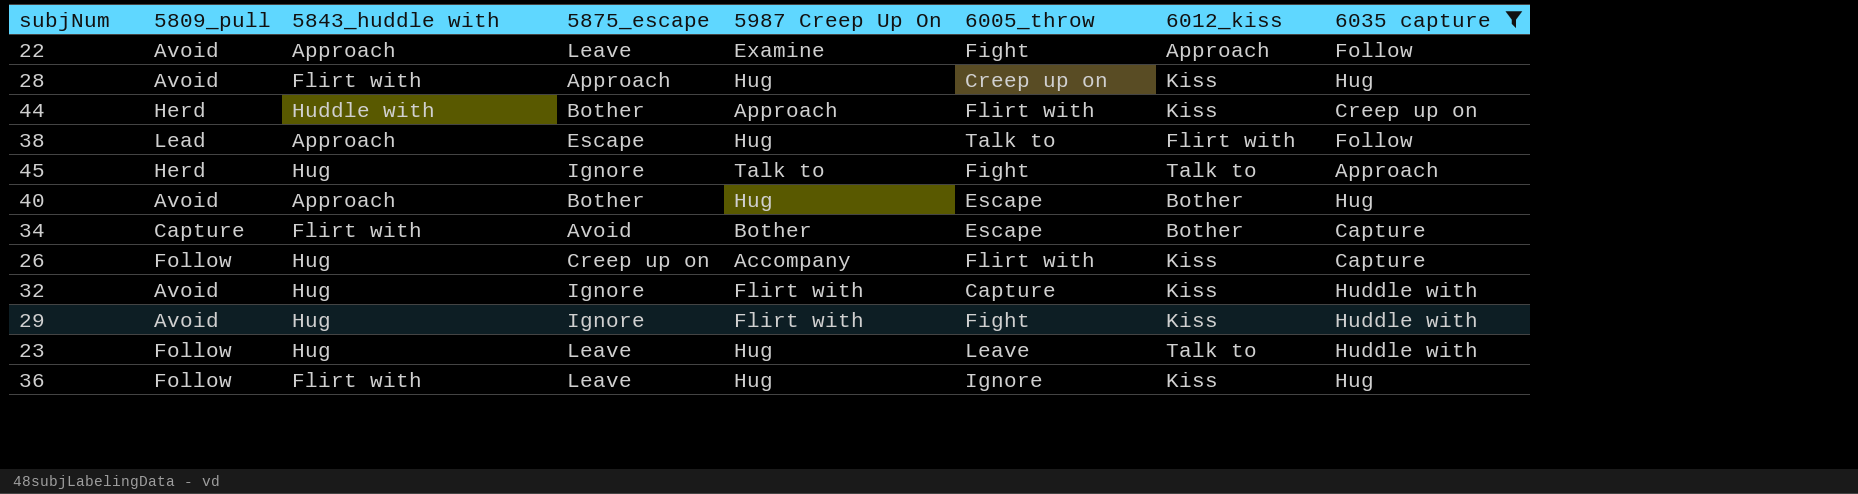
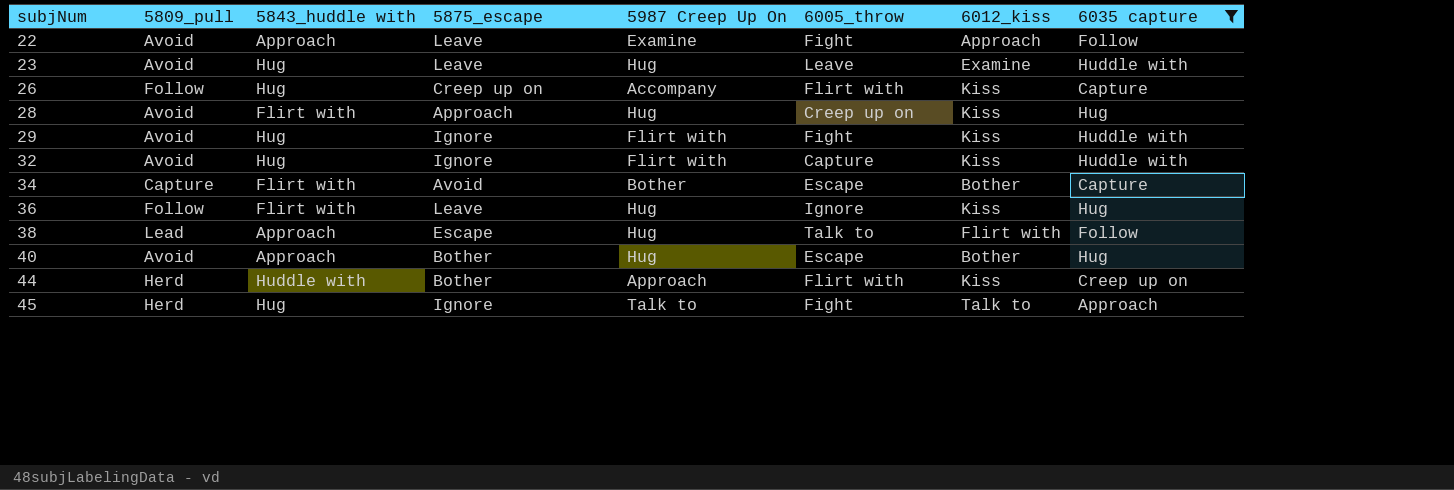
row order: none -> subjNum ascending
23 | 5809_pull: Follow -> Avoid
23 | 6012_kiss: Talk to -> Examine

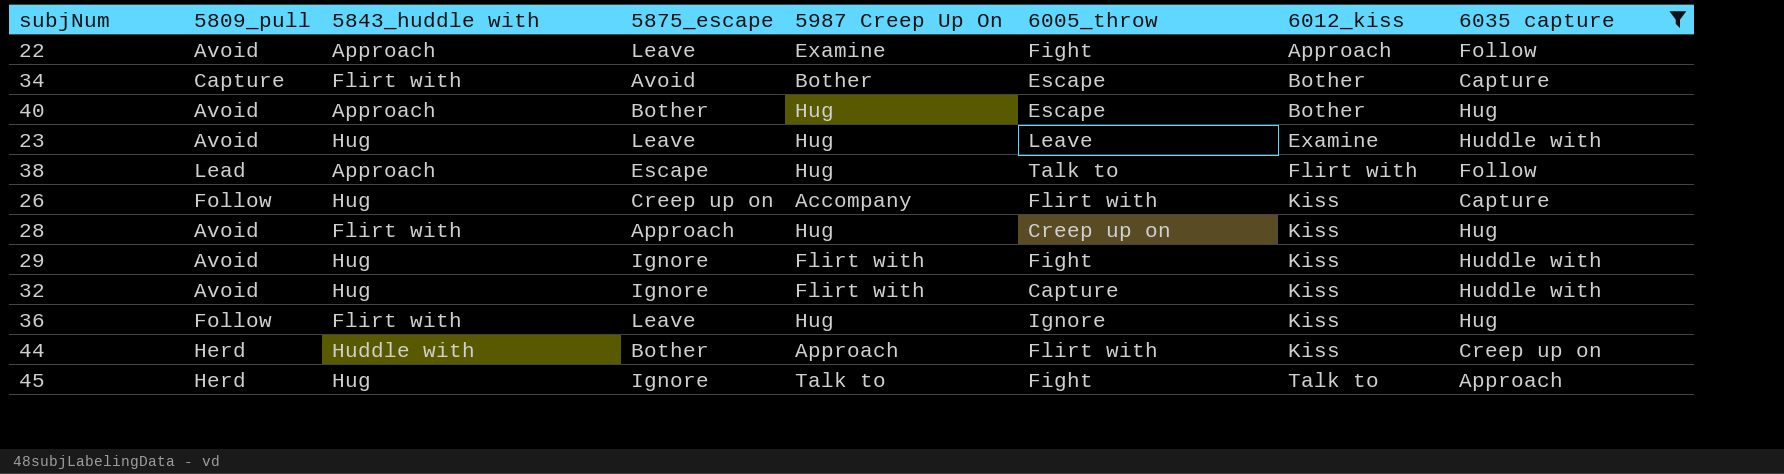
row order: subjNum ascending -> 6012_kiss ascending

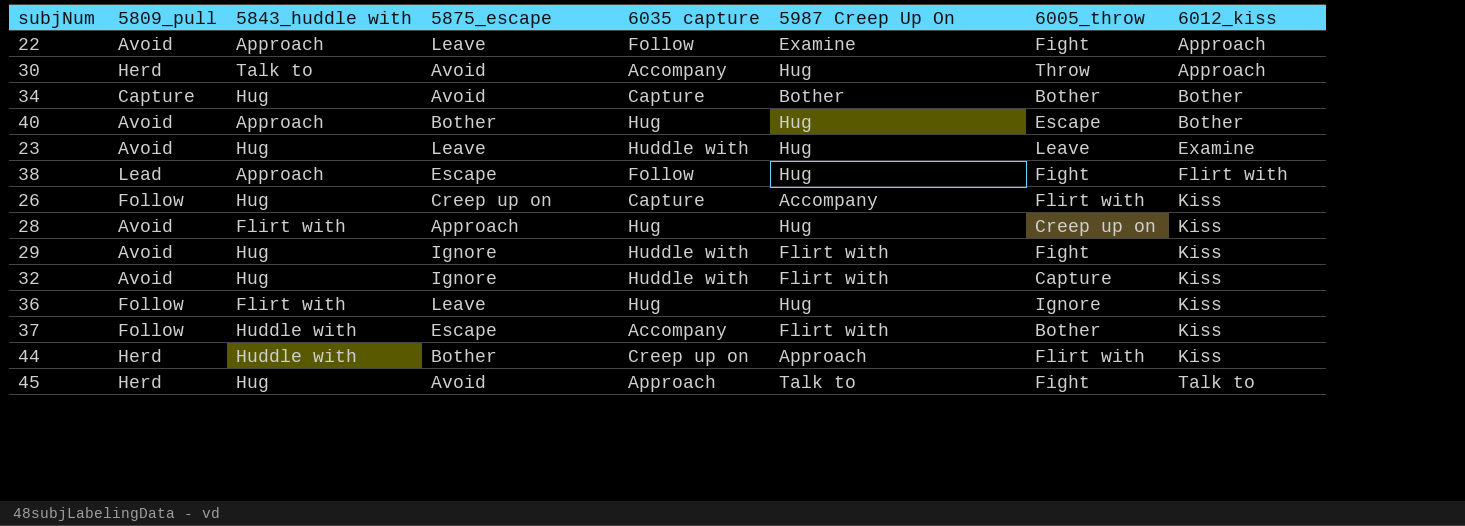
filter: 6035 capture != Accompany -> none
column 6035 capture | position: 8 -> 5
34 | 5843_huddle with: Flirt with -> Hug
34 | 6005_throw: Escape -> Bother
38 | 6005_throw: Talk to -> Fight
45 | 5875_escape: Ignore -> Avoid

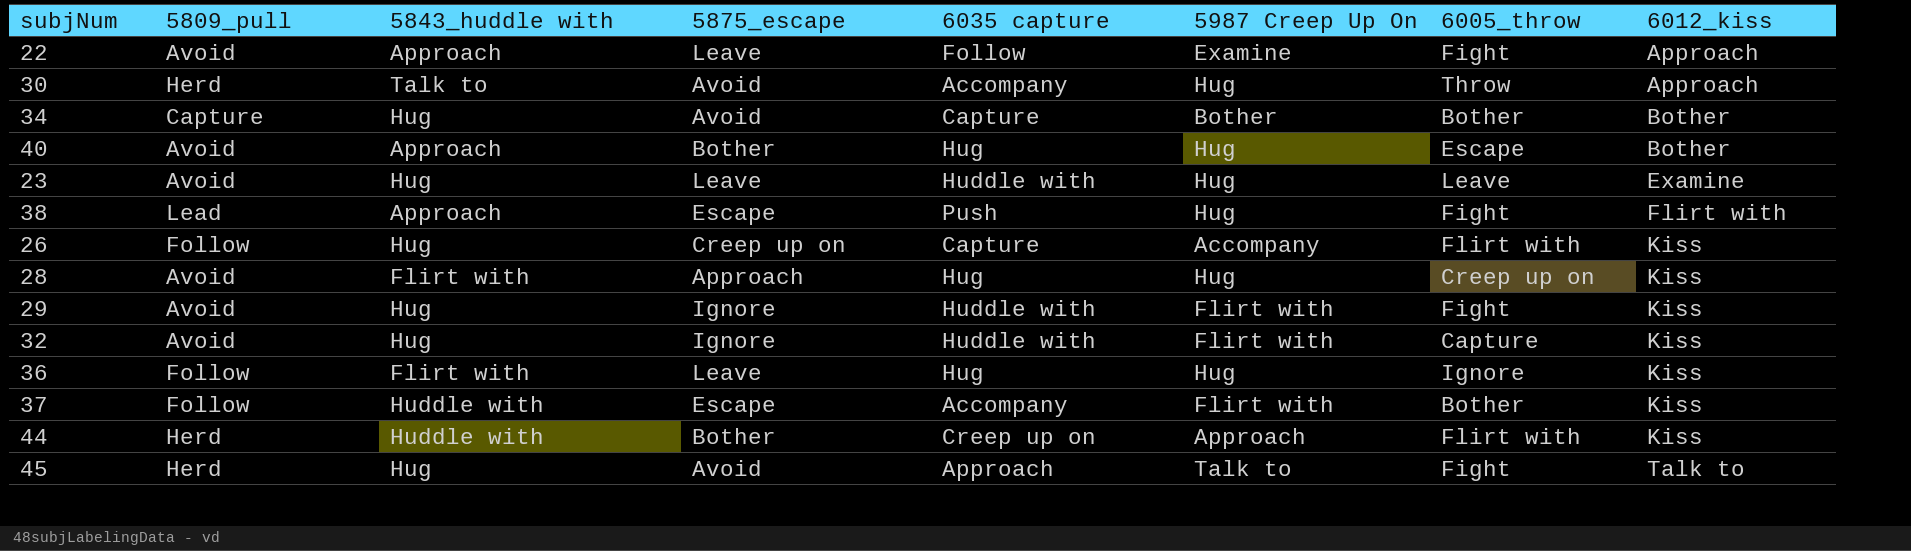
38 | 6035 capture: Follow -> Push

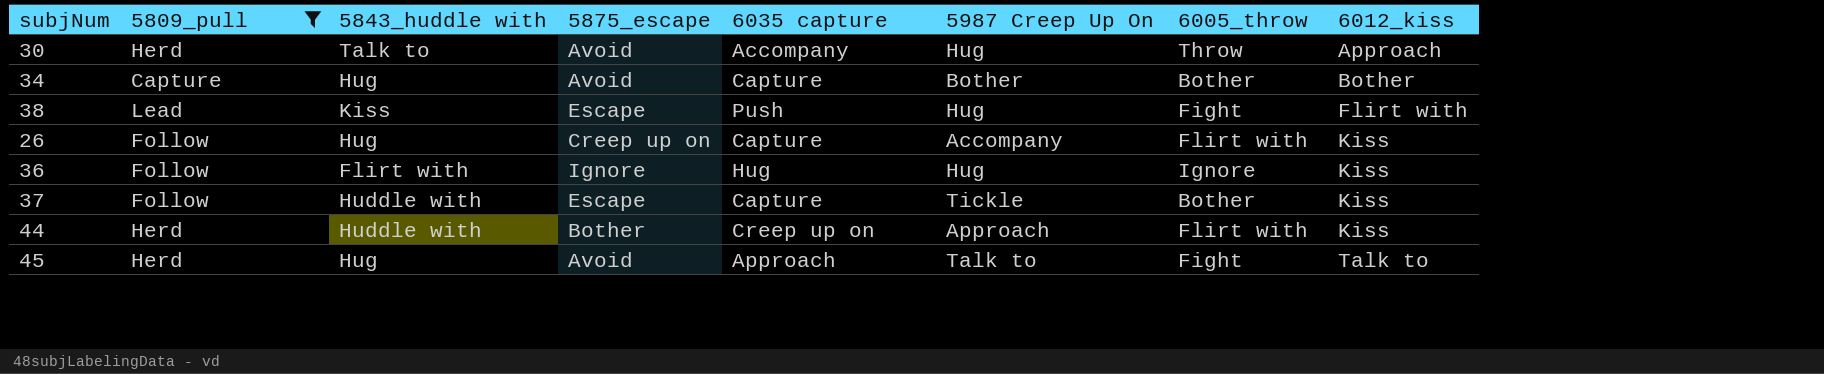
filter: none -> 5809_pull != Avoid
38 | 5843_huddle with: Approach -> Kiss
36 | 5875_escape: Leave -> Ignore
37 | 6035 capture: Accompany -> Capture
37 | 5987 Creep Up On: Flirt with -> Tickle

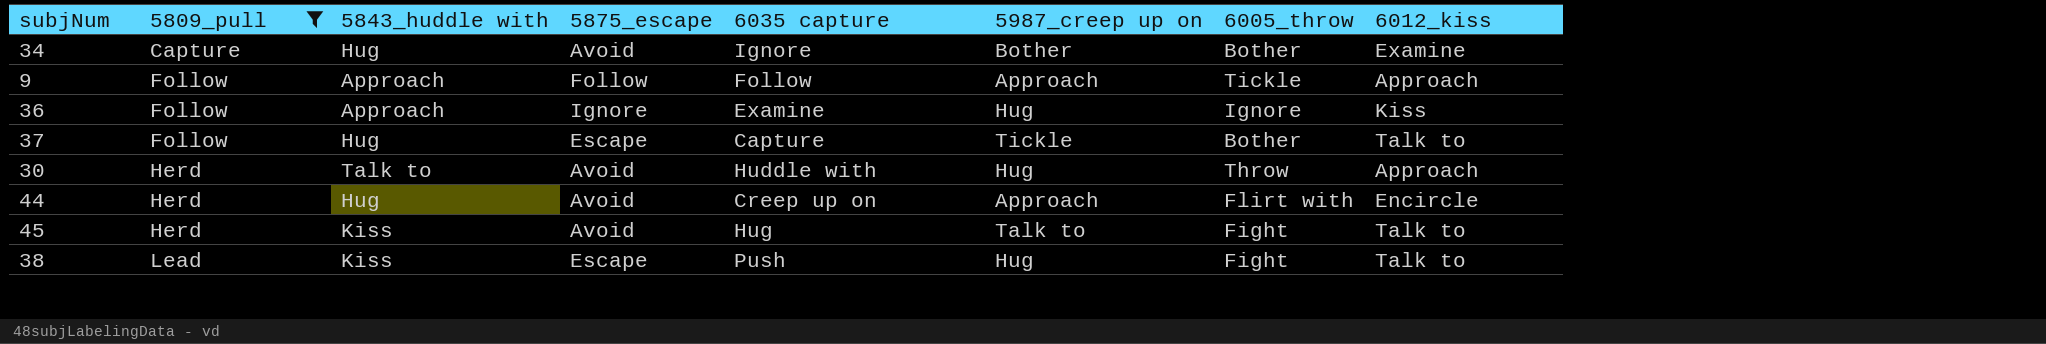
row order: 6012_kiss ascending -> 5809_pull ascending
column name: 5987 Creep Up On -> 5987_creep up on
row 26: Follow | Hug | Creep up on | Capture | Accompany | Flirt with | Kiss -> none
34 | 6035 capture: Capture -> Ignore
34 | 6012_kiss: Bother -> Examine
row 9: none -> Follow | Approach | Follow | Follow | Approach | Tickle | Approach
36 | 5843_huddle with: Flirt with -> Approach
36 | 6035 capture: Hug -> Examine
37 | 5843_huddle with: Huddle with -> Hug
37 | 6012_kiss: Kiss -> Talk to
30 | 6035 capture: Accompany -> Huddle with
44 | 5843_huddle with: Huddle with -> Hug
44 | 5875_escape: Bother -> Avoid
44 | 6012_kiss: Kiss -> Encircle
45 | 5843_huddle with: Hug -> Kiss
45 | 6035 capture: Approach -> Hug
38 | 6012_kiss: Flirt with -> Talk to

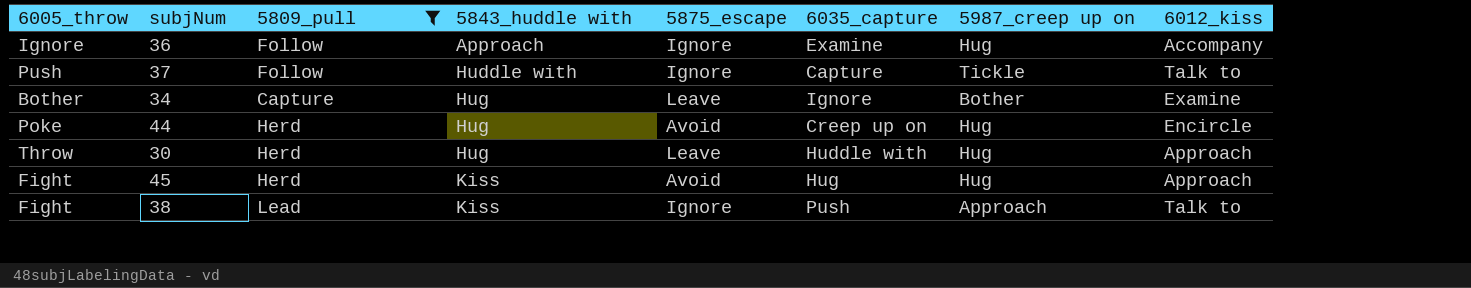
row order: 5809_pull ascending -> 5843_huddle with ascending
column 6005_throw | position: 7 -> 1
column name: 6035 capture -> 6035_capture
row 9: Follow | Approach | Follow | Follow | Approach | Tickle | Approach -> none
36 | 6012_kiss: Kiss -> Accompany
37 | 6005_throw: Bother -> Push
37 | 5843_huddle with: Hug -> Huddle with
37 | 5875_escape: Escape -> Ignore
34 | 5875_escape: Avoid -> Leave
44 | 6005_throw: Flirt with -> Poke
44 | 5987_creep up on: Approach -> Hug
30 | 5843_huddle with: Talk to -> Hug
30 | 5875_escape: Avoid -> Leave
45 | 5987_creep up on: Talk to -> Hug
45 | 6012_kiss: Talk to -> Approach
38 | 5875_escape: Escape -> Ignore
38 | 5987_creep up on: Hug -> Approach

